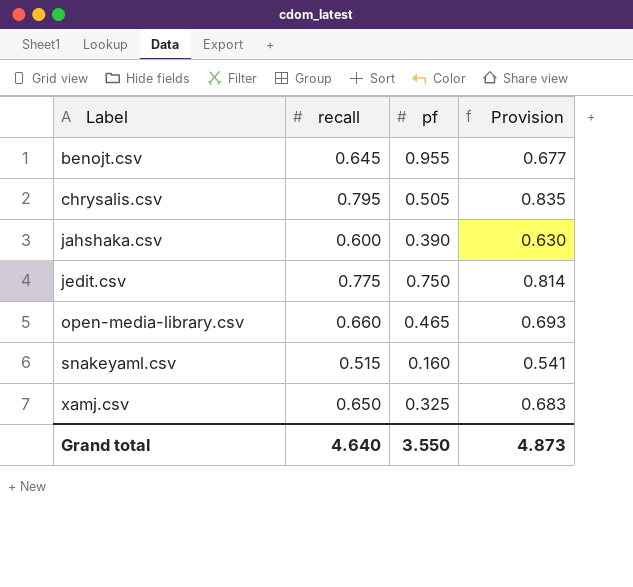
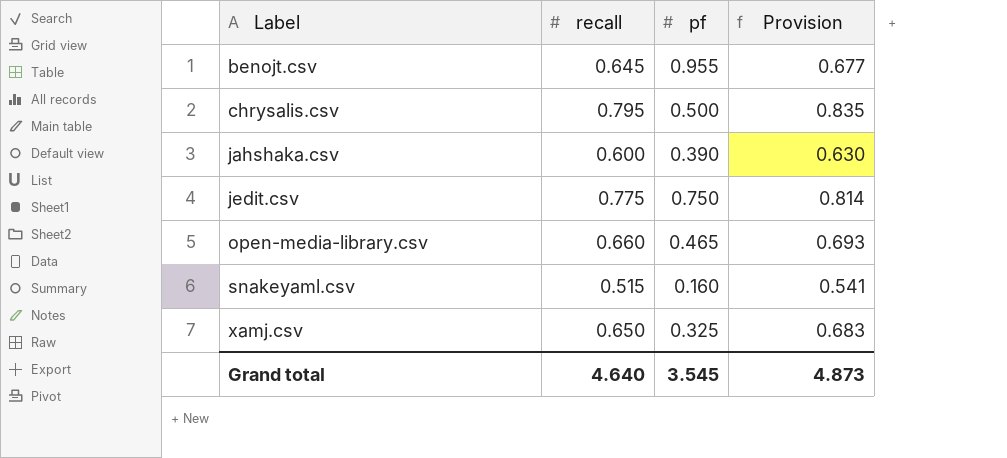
chrysalis.csv | pf: 0.505 -> 0.500
Grand total | pf: 3.550 -> 3.545

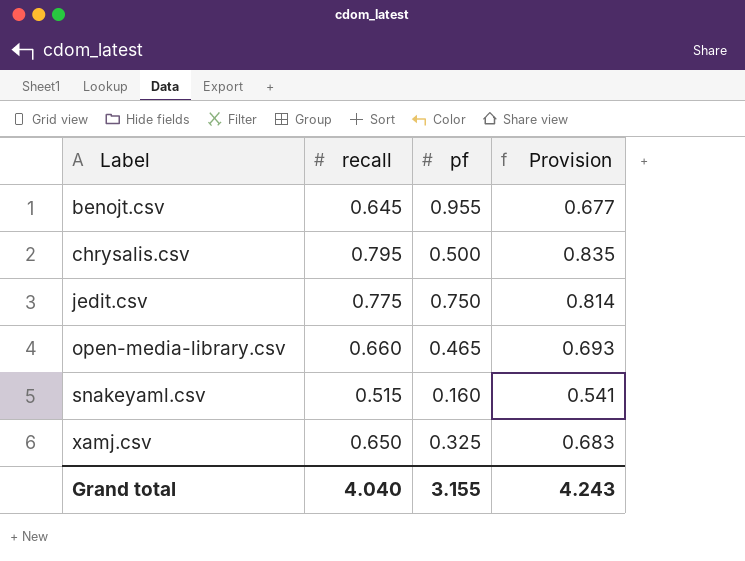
row jahshaka.csv: 0.600 | 0.390 | 0.630 -> none
Grand total | recall: 4.640 -> 4.040
Grand total | pf: 3.545 -> 3.155
Grand total | Provision: 4.873 -> 4.243

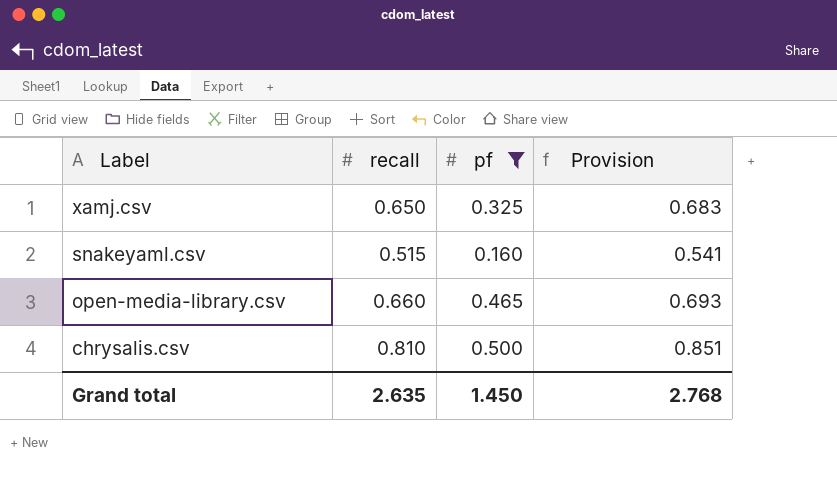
filter: none -> pf <= 0.500
row order: Label ascending -> Label descending
chrysalis.csv | recall: 0.795 -> 0.810
chrysalis.csv | Provision: 0.835 -> 0.851
Grand total | recall: 4.040 -> 2.635
Grand total | pf: 3.155 -> 1.450
Grand total | Provision: 4.243 -> 2.768

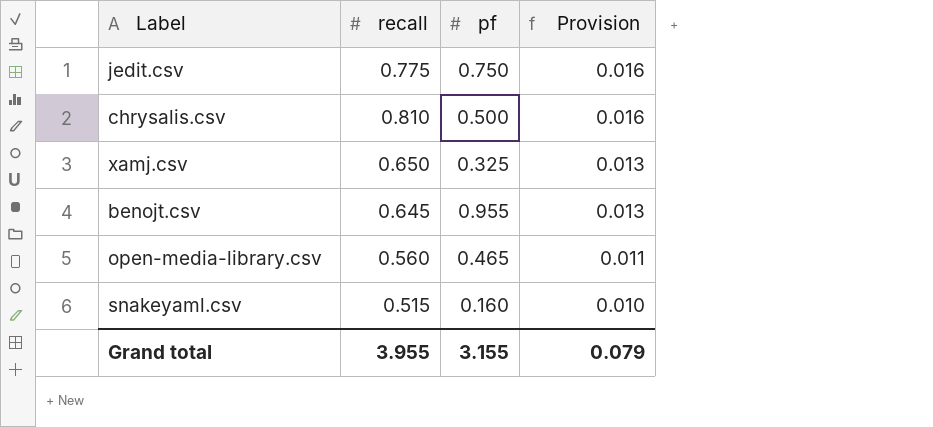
filter: pf <= 0.500 -> none
row order: Label descending -> Provision descending
column Provision | formula: [recall] * 1.05 -> [recall] * 0.02
open-media-library.csv | recall: 0.660 -> 0.560
Grand total | recall: 2.635 -> 3.955
Grand total | pf: 1.450 -> 3.155
Grand total | Provision: 2.768 -> 0.079

